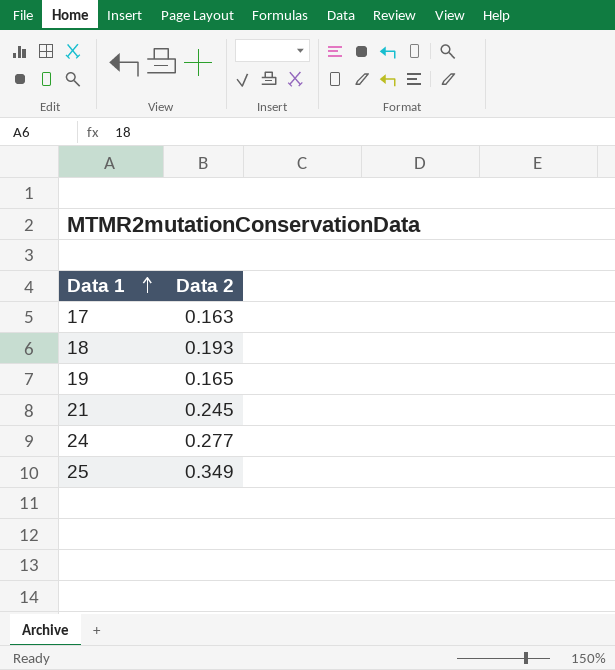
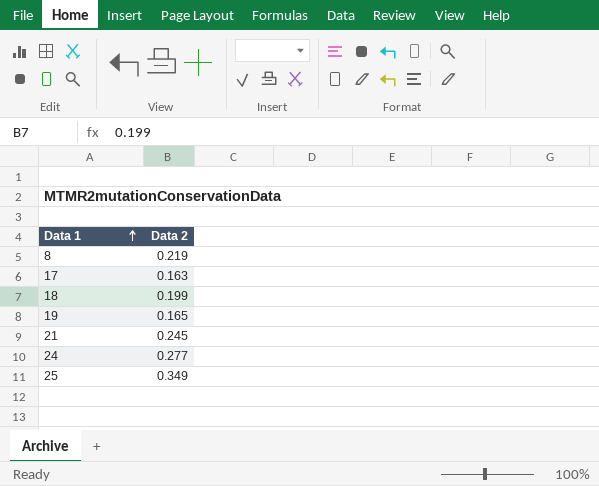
row 8: none -> 0.219
18 | Data 2: 0.193 -> 0.199

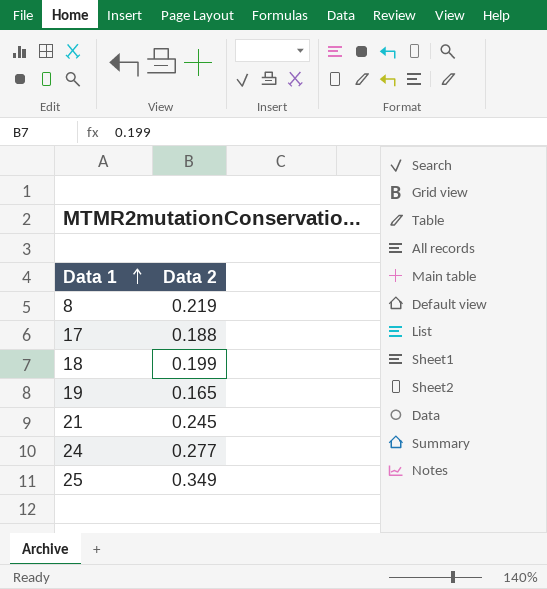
17 | Data 2: 0.163 -> 0.188

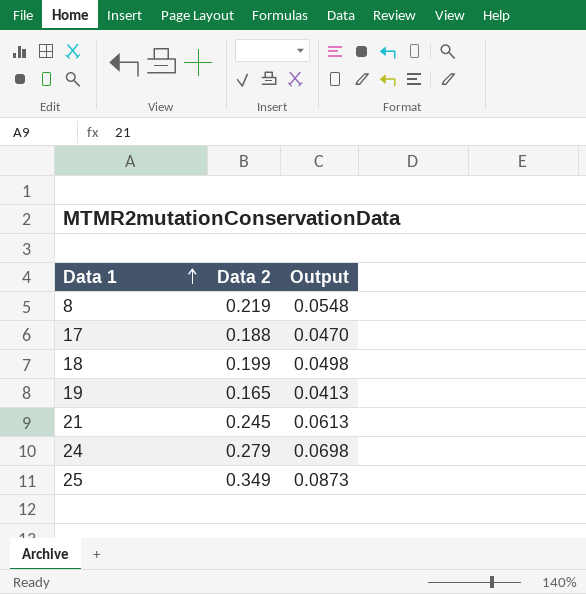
column Output | formula: none -> [Data 2] * 0.25
24 | Data 2: 0.277 -> 0.279

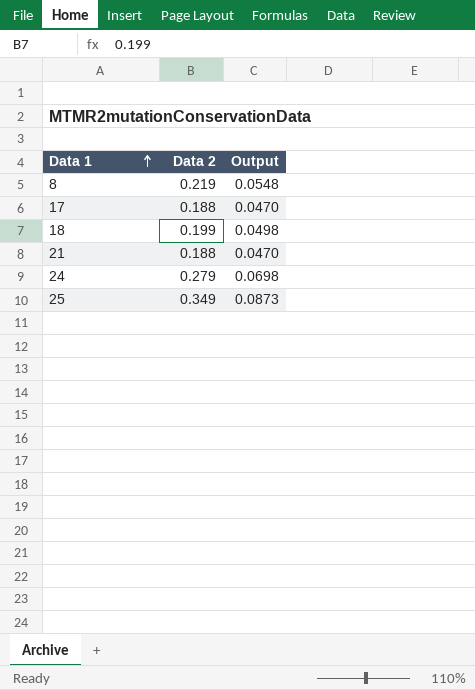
row 19: 0.165 | 0.0413 -> none
21 | Data 2: 0.245 -> 0.188
21 | Output: 0.0613 -> 0.0470

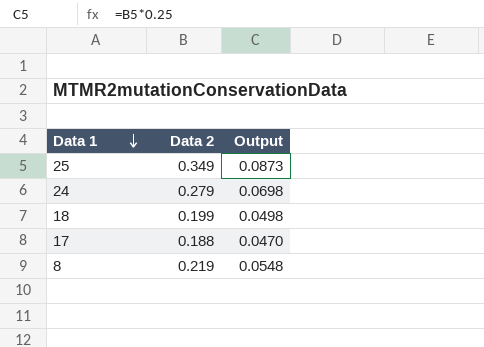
row order: Data 1 ascending -> Data 1 descending
row 21: 0.188 | 0.0470 -> none

